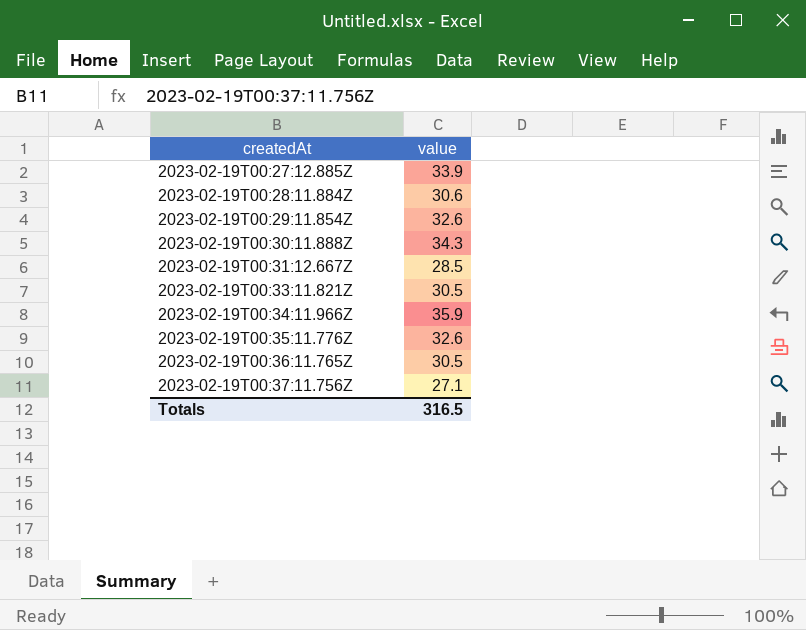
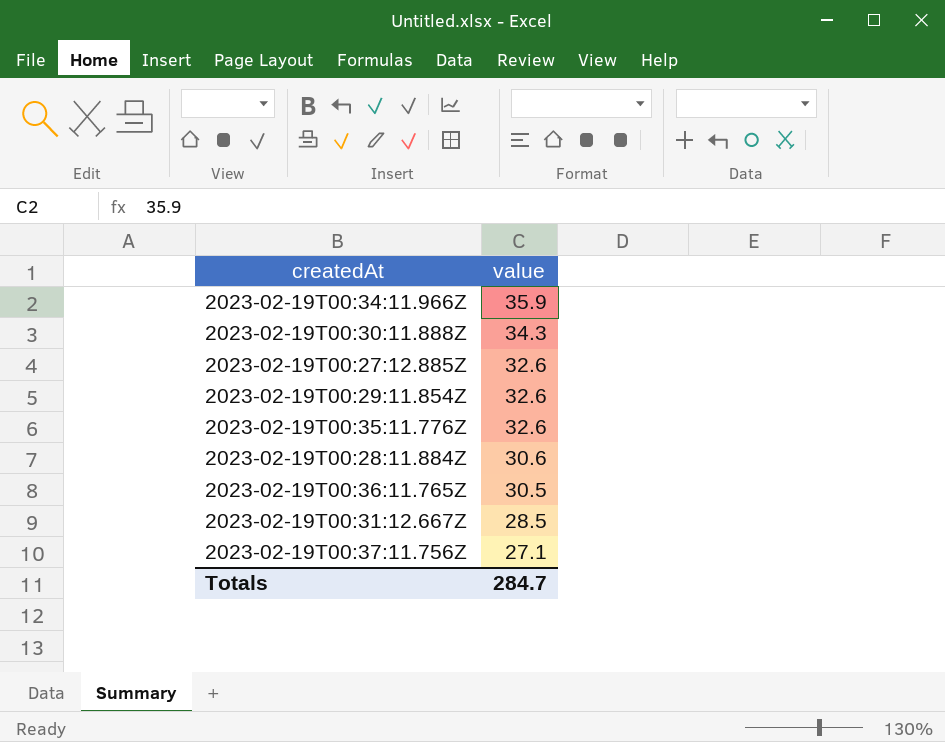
row order: createdAt ascending -> value descending
row 2023-02-19T00:33:11.821Z: 30.5 -> none
2023-02-19T00:27:12.885Z | value: 33.9 -> 32.6
Totals | value: 316.5 -> 284.7

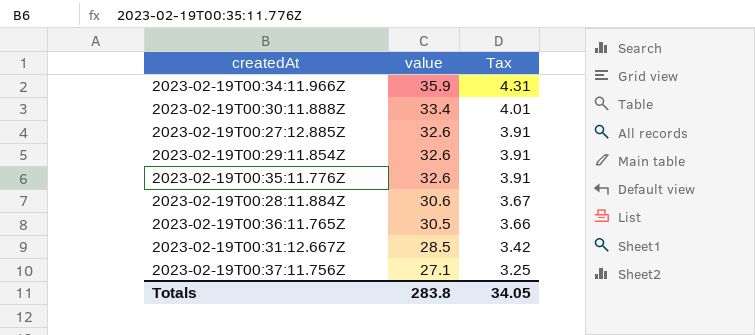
column Tax | formula: none -> [value] * 0.12
2023-02-19T00:30:11.888Z | value: 34.3 -> 33.4
Totals | value: 284.7 -> 283.8

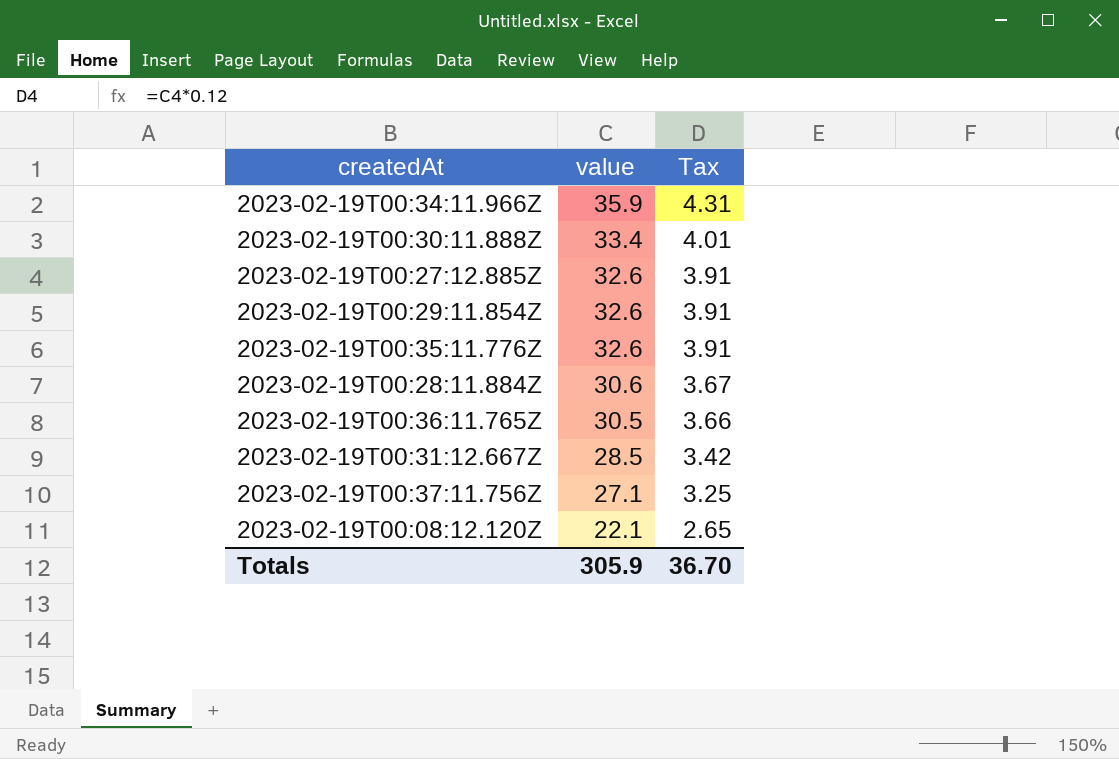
row 2023-02-19T00:08:12.120Z: none -> 22.1 | 2.65
Totals | value: 283.8 -> 305.9
Totals | Tax: 34.05 -> 36.70

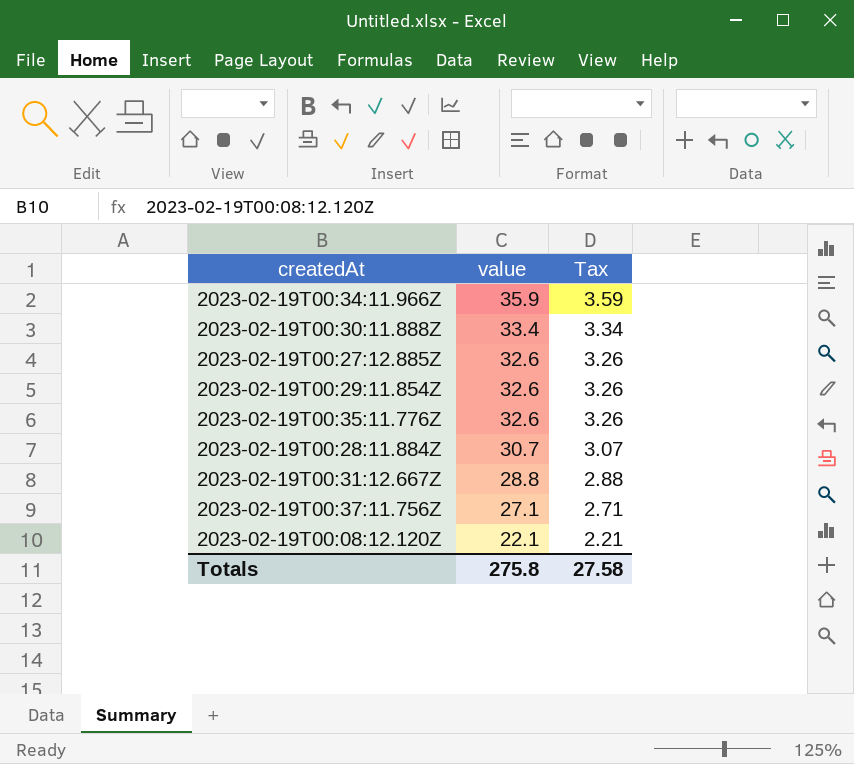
column Tax | formula: [value] * 0.12 -> [value] * 0.1
row 2023-02-19T00:36:11.765Z: 30.5 | 3.66 -> none
2023-02-19T00:28:11.884Z | value: 30.6 -> 30.7
2023-02-19T00:31:12.667Z | value: 28.5 -> 28.8
Totals | value: 305.9 -> 275.8
Totals | Tax: 36.70 -> 27.58

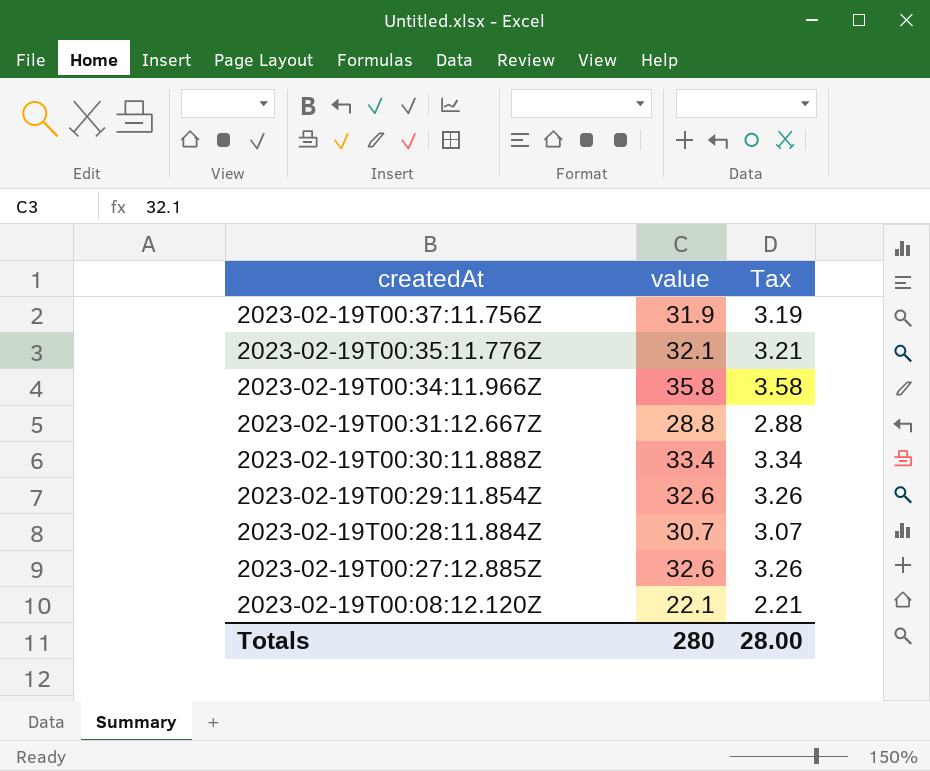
row order: value descending -> createdAt descending
2023-02-19T00:37:11.756Z | value: 27.1 -> 31.9
2023-02-19T00:37:11.756Z | Tax: 2.71 -> 3.19
2023-02-19T00:35:11.776Z | value: 32.6 -> 32.1
2023-02-19T00:35:11.776Z | Tax: 3.26 -> 3.21
2023-02-19T00:34:11.966Z | value: 35.9 -> 35.8
2023-02-19T00:34:11.966Z | Tax: 3.59 -> 3.58
Totals | value: 275.8 -> 280
Totals | Tax: 27.58 -> 28.00

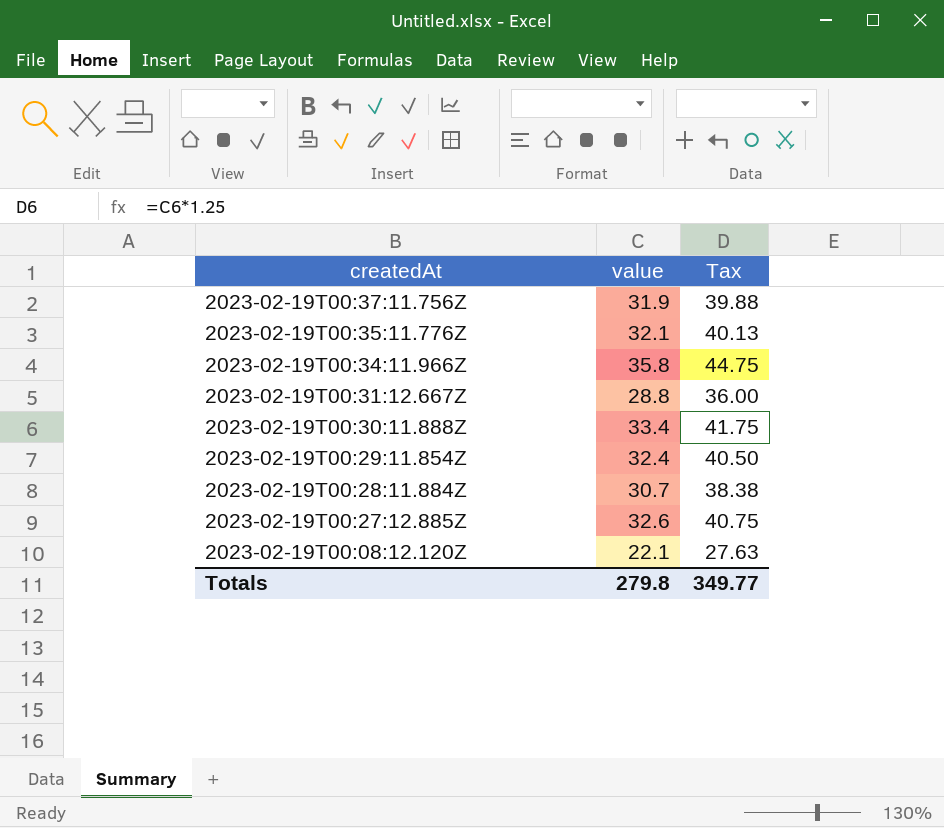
column Tax | formula: [value] * 0.1 -> [value] * 1.25
2023-02-19T00:29:11.854Z | value: 32.6 -> 32.4
Totals | value: 280 -> 279.8
Totals | Tax: 28.00 -> 349.77

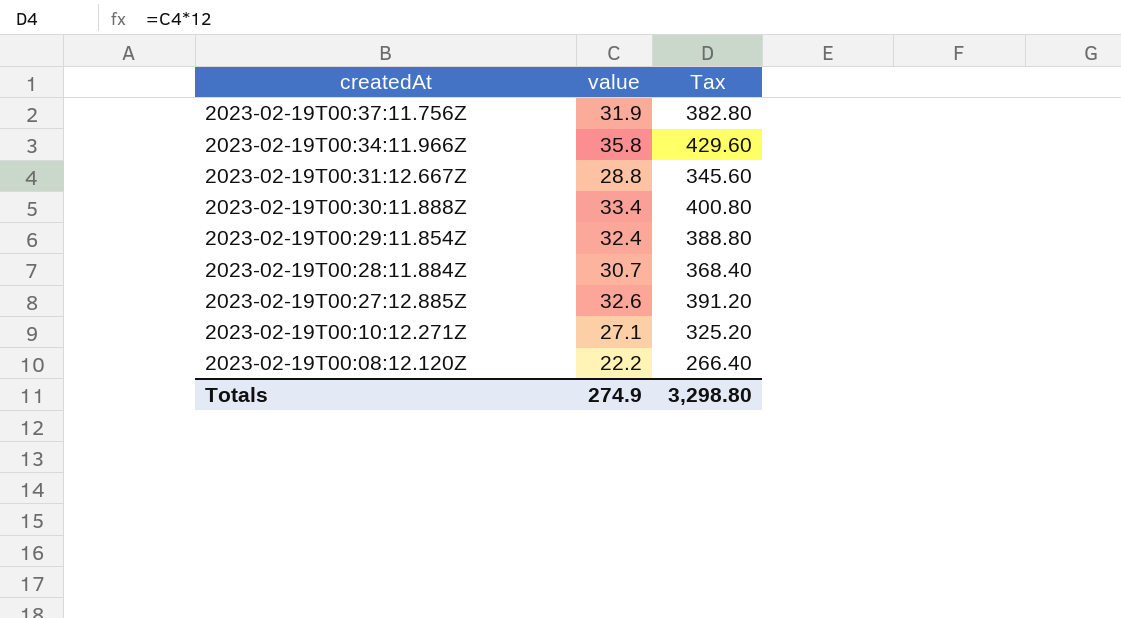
column Tax | formula: [value] * 1.25 -> [value] * 12
row 2023-02-19T00:35:11.776Z: 32.1 | 40.13 -> none
row 2023-02-19T00:10:12.271Z: none -> 27.1 | 325.20
2023-02-19T00:08:12.120Z | value: 22.1 -> 22.2
Totals | value: 279.8 -> 274.9
Totals | Tax: 349.77 -> 3,298.80

